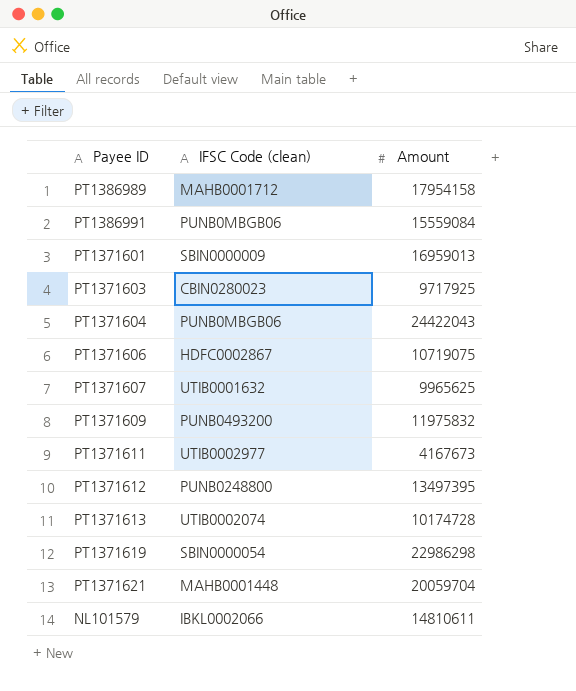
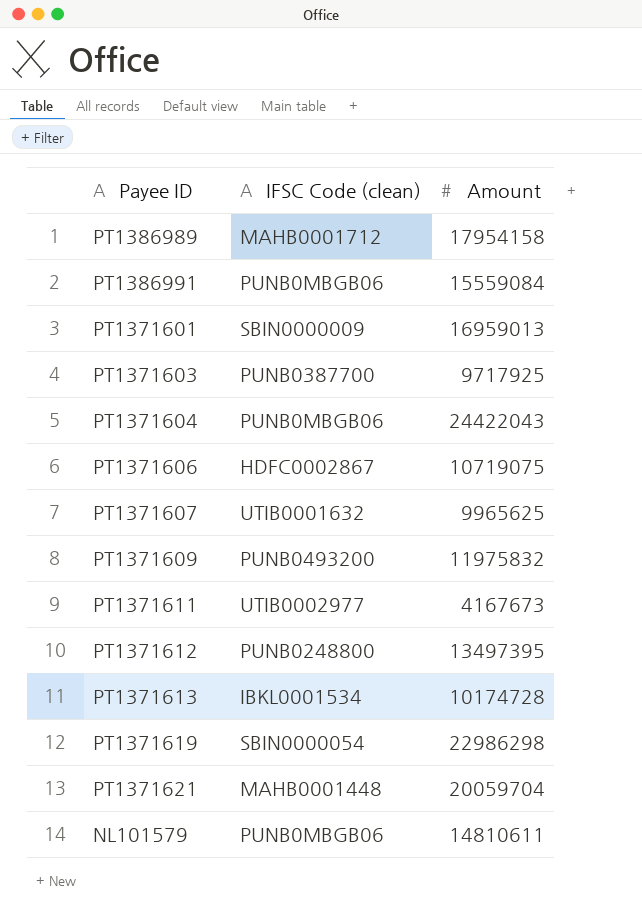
PT1371603 | IFSC Code (clean): CBIN0280023 -> PUNB0387700
PT1371613 | IFSC Code (clean): UTIB0002074 -> IBKL0001534
NL101579 | IFSC Code (clean): IBKL0002066 -> PUNB0MBGB06

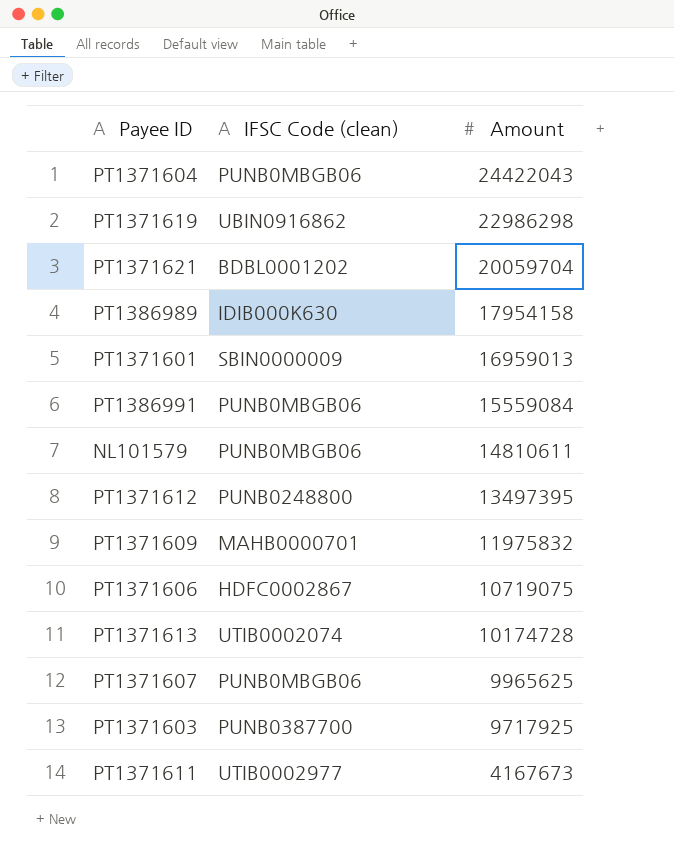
row order: none -> Amount descending
PT1371619 | IFSC Code (clean): SBIN0000054 -> UBIN0916862
PT1371621 | IFSC Code (clean): MAHB0001448 -> BDBL0001202
PT1386989 | IFSC Code (clean): MAHB0001712 -> IDIB000K630
PT1371609 | IFSC Code (clean): PUNB0493200 -> MAHB0000701
PT1371613 | IFSC Code (clean): IBKL0001534 -> UTIB0002074
PT1371607 | IFSC Code (clean): UTIB0001632 -> PUNB0MBGB06

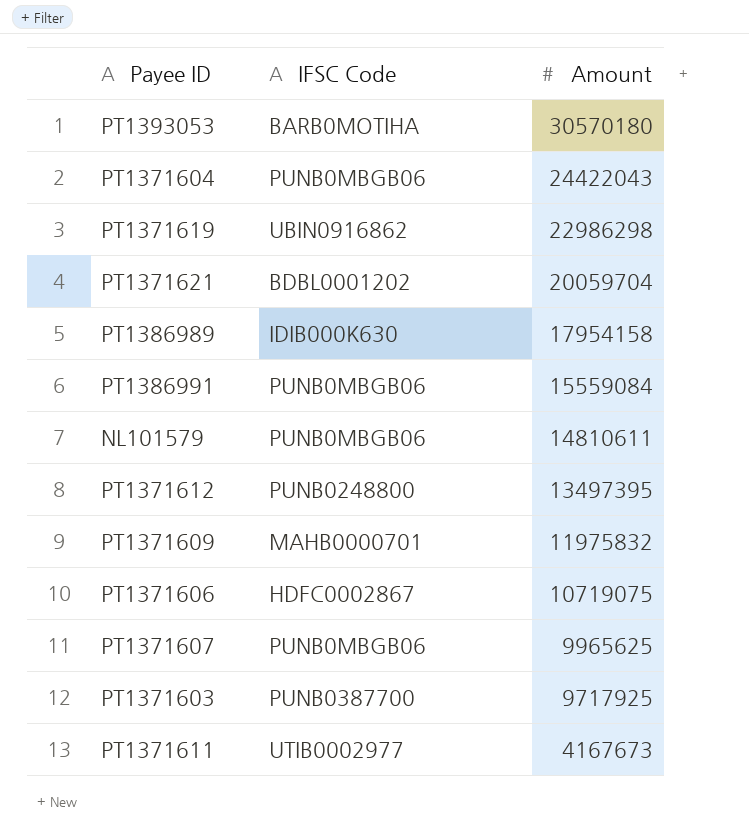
column name: IFSC Code (clean) -> IFSC Code
row PT1371601: SBIN0000009 | 16959013 -> none
row PT1371613: UTIB0002074 | 10174728 -> none
row PT1393053: none -> BARB0MOTIHA | 30570180

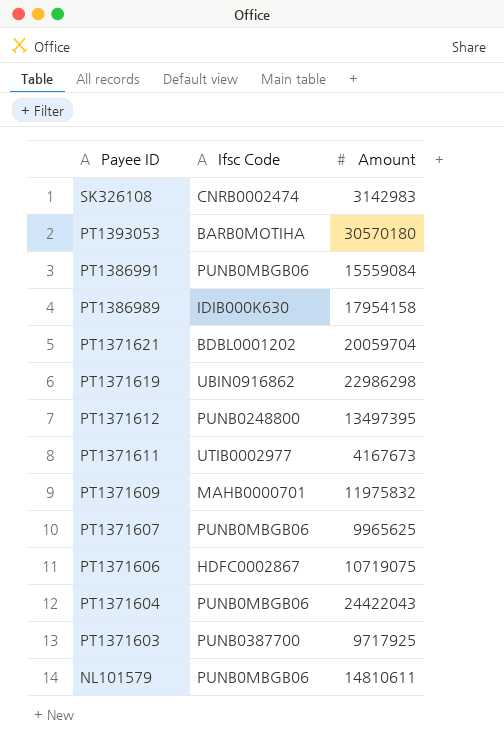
row order: Amount descending -> Payee ID descending
column name: IFSC Code -> Ifsc Code
row SK326108: none -> CNRB0002474 | 3142983

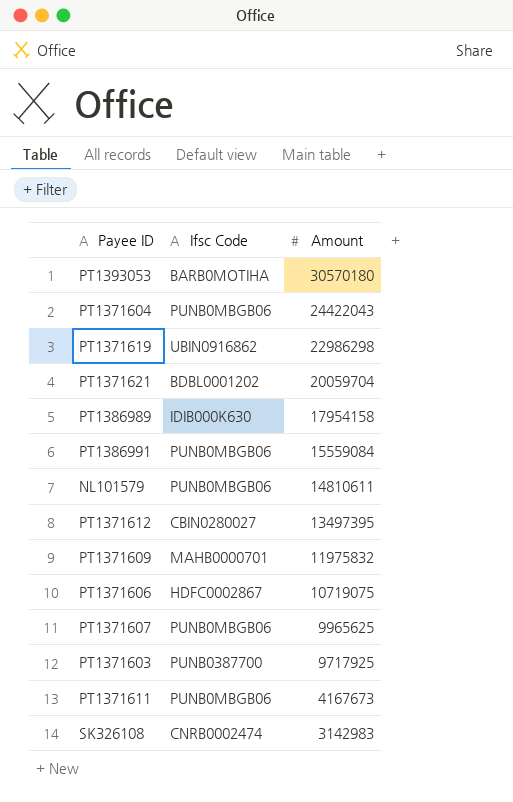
row order: Payee ID descending -> Amount descending
PT1371612 | Ifsc Code: PUNB0248800 -> CBIN0280027
PT1371611 | Ifsc Code: UTIB0002977 -> PUNB0MBGB06

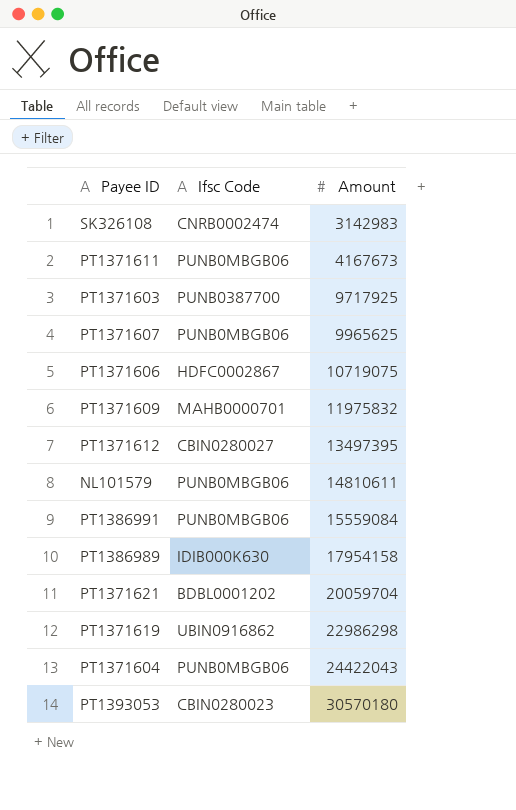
row order: Amount descending -> Amount ascending
PT1393053 | Ifsc Code: BARB0MOTIHA -> CBIN0280023

